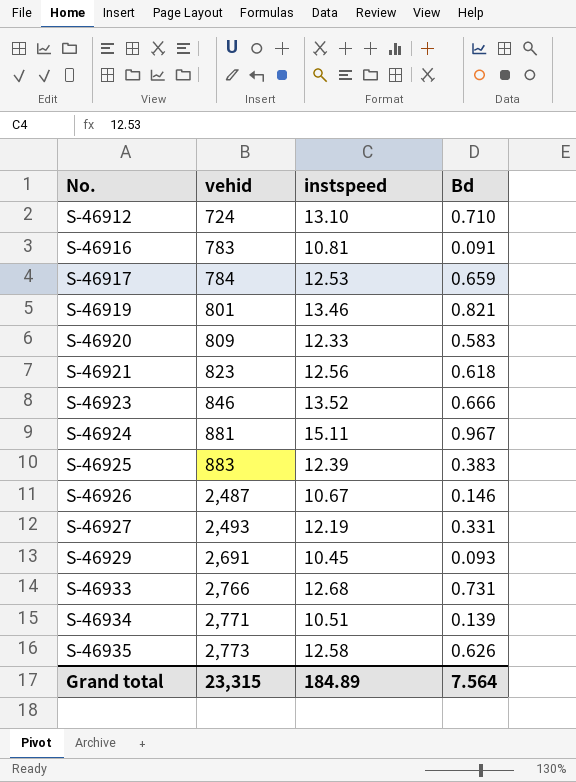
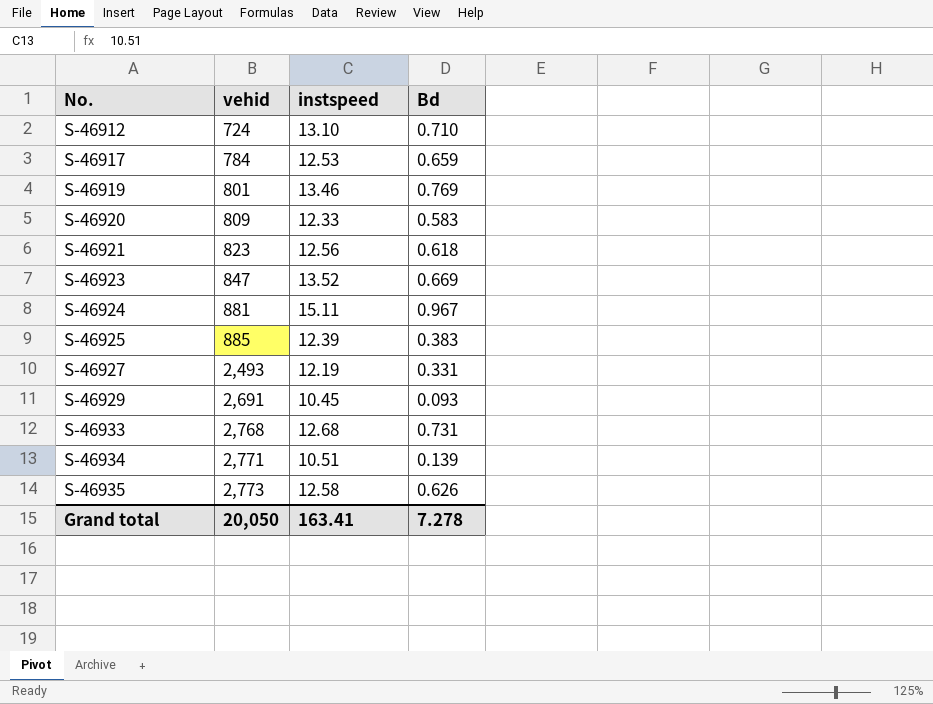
row S-46916: 783 | 10.81 | 0.091 -> none
row S-46926: 2,487 | 10.67 | 0.146 -> none
S-46919 | Bd: 0.821 -> 0.769
S-46923 | vehid: 846 -> 847
S-46923 | Bd: 0.666 -> 0.669
S-46925 | vehid: 883 -> 885
S-46933 | vehid: 2,766 -> 2,768
Grand total | vehid: 23,315 -> 20,050
Grand total | instspeed: 184.89 -> 163.41
Grand total | Bd: 7.564 -> 7.278

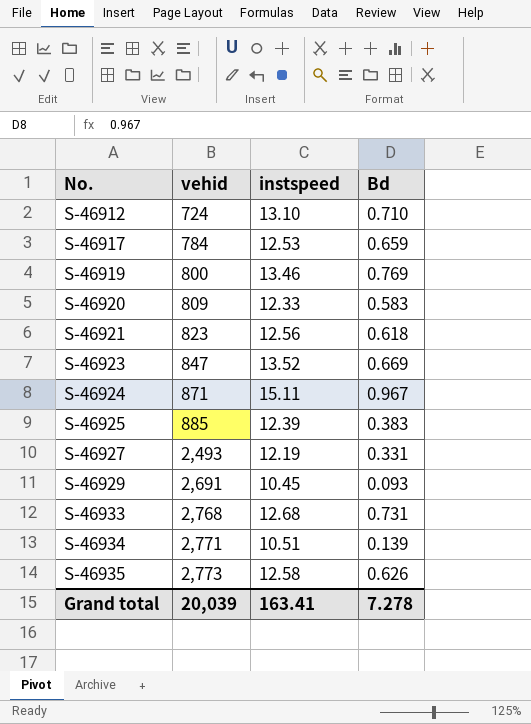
S-46919 | vehid: 801 -> 800
S-46924 | vehid: 881 -> 871
Grand total | vehid: 20,050 -> 20,039

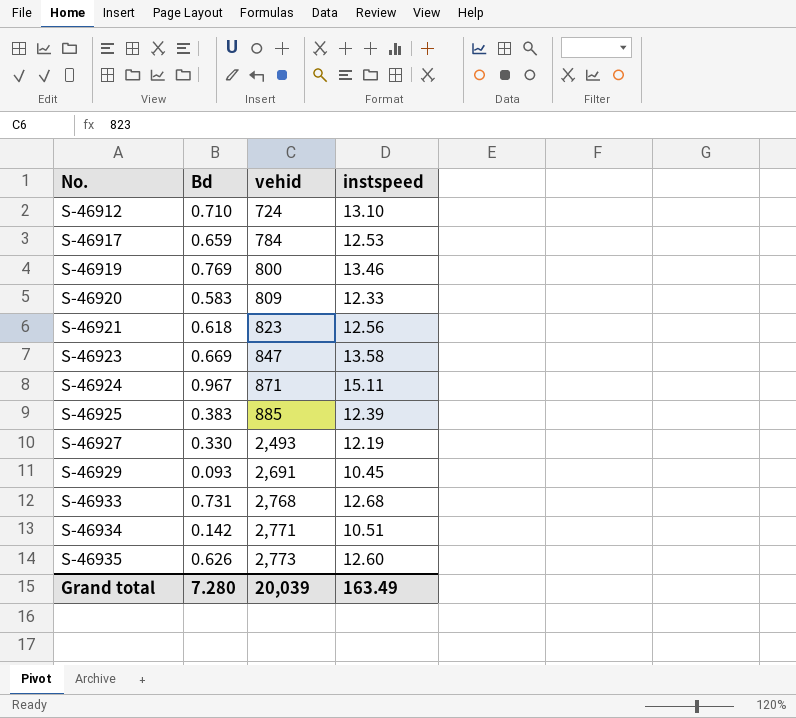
column Bd | position: 4 -> 2
S-46923 | instspeed: 13.52 -> 13.58
S-46927 | Bd: 0.331 -> 0.330
S-46934 | Bd: 0.139 -> 0.142
S-46935 | instspeed: 12.58 -> 12.60
Grand total | Bd: 7.278 -> 7.280
Grand total | instspeed: 163.41 -> 163.49

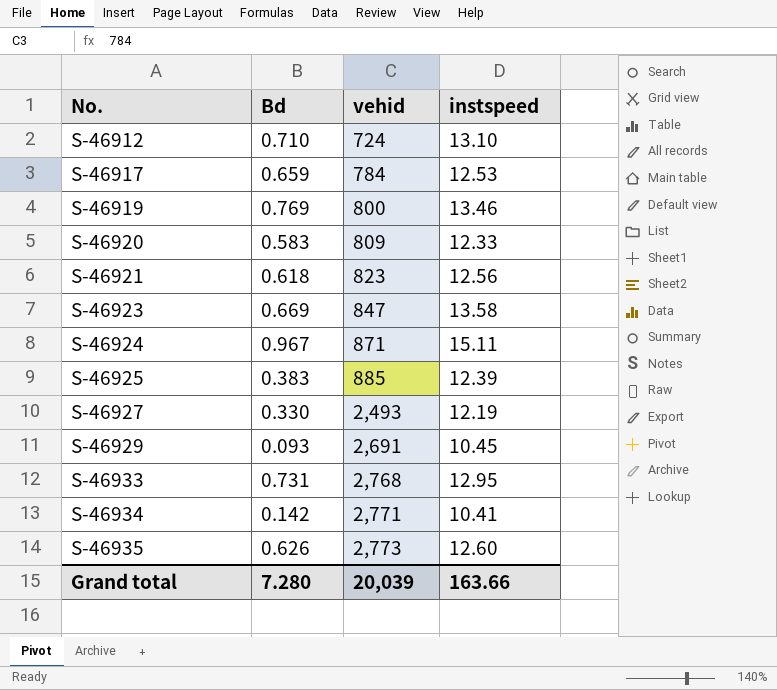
S-46933 | instspeed: 12.68 -> 12.95
S-46934 | instspeed: 10.51 -> 10.41
Grand total | instspeed: 163.49 -> 163.66

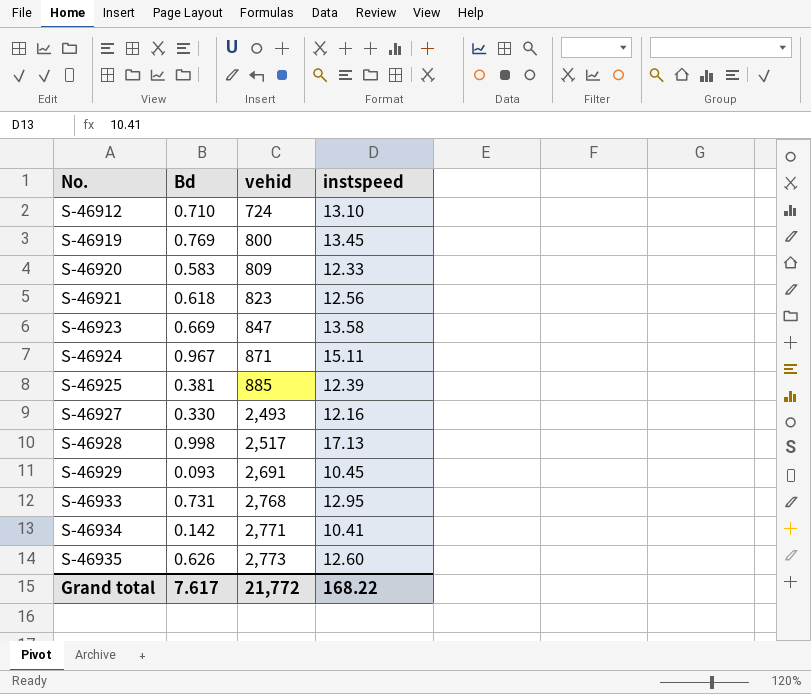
row S-46917: 0.659 | 784 | 12.53 -> none
S-46919 | instspeed: 13.46 -> 13.45
S-46925 | Bd: 0.383 -> 0.381
S-46927 | instspeed: 12.19 -> 12.16
row S-46928: none -> 0.998 | 2,517 | 17.13
Grand total | Bd: 7.280 -> 7.617
Grand total | vehid: 20,039 -> 21,772
Grand total | instspeed: 163.66 -> 168.22

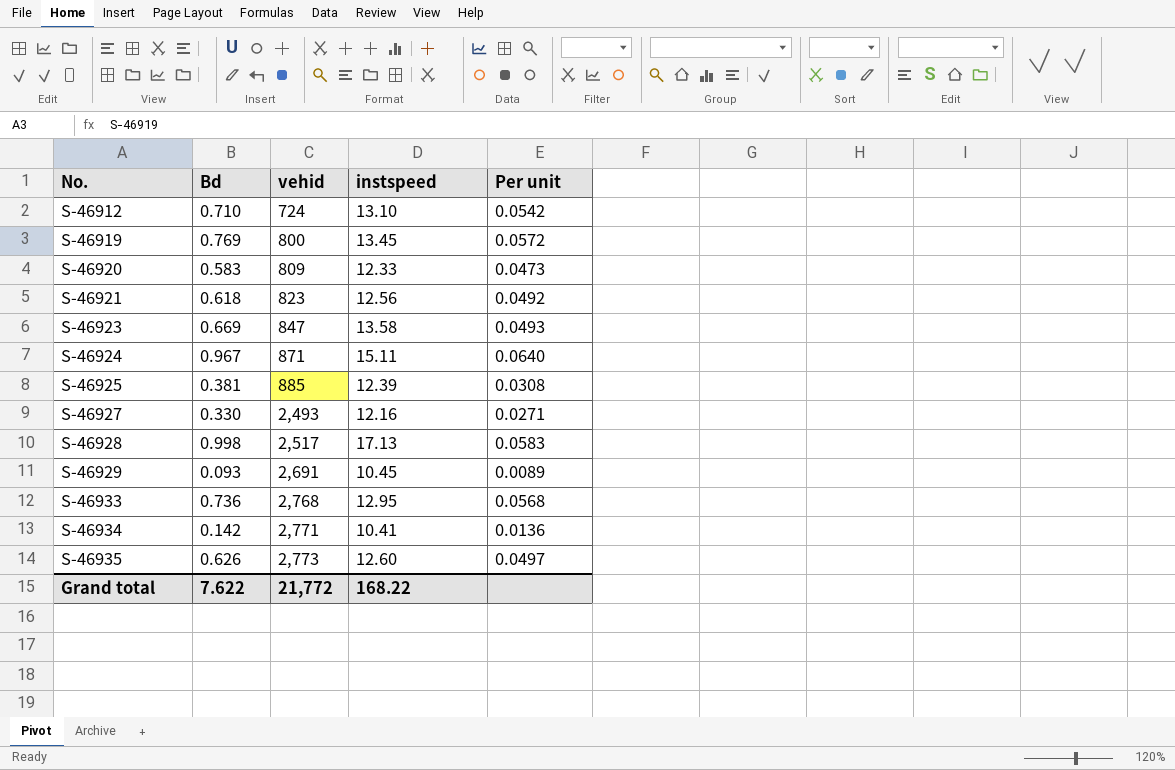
column Per unit | formula: none -> [Bd] / [instspeed]
S-46933 | Bd: 0.731 -> 0.736
Grand total | Bd: 7.617 -> 7.622

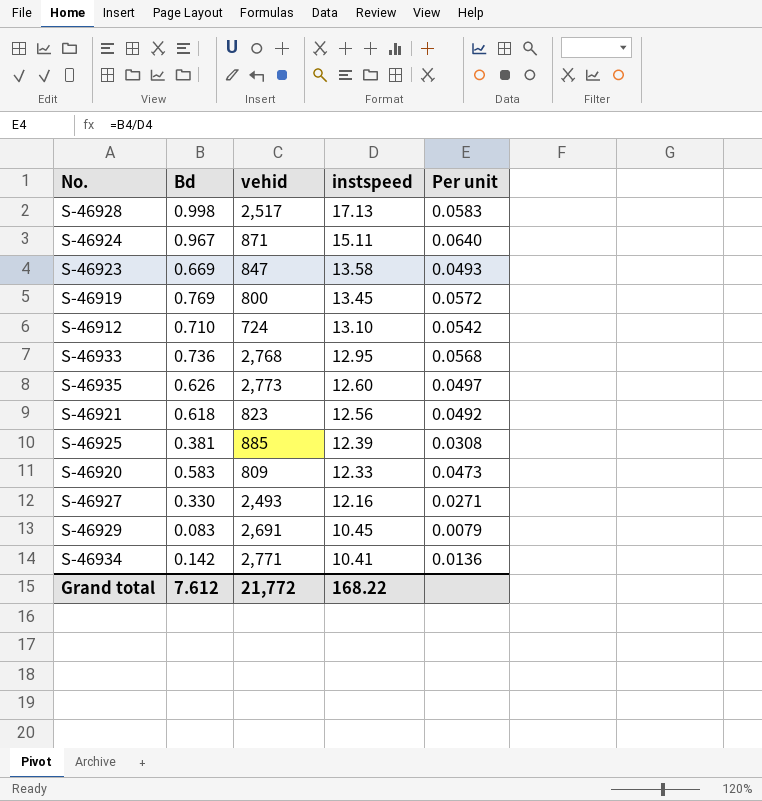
row order: No. ascending -> instspeed descending
S-46929 | Bd: 0.093 -> 0.083
S-46929 | Per unit: 0.0089 -> 0.0079
Grand total | Bd: 7.622 -> 7.612

